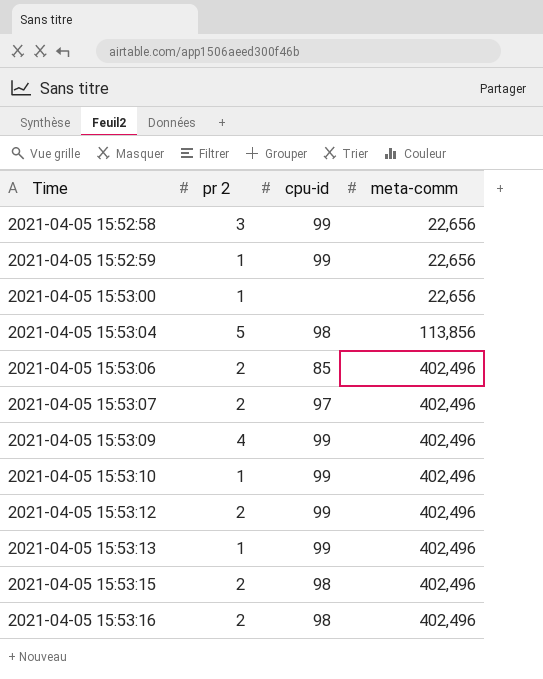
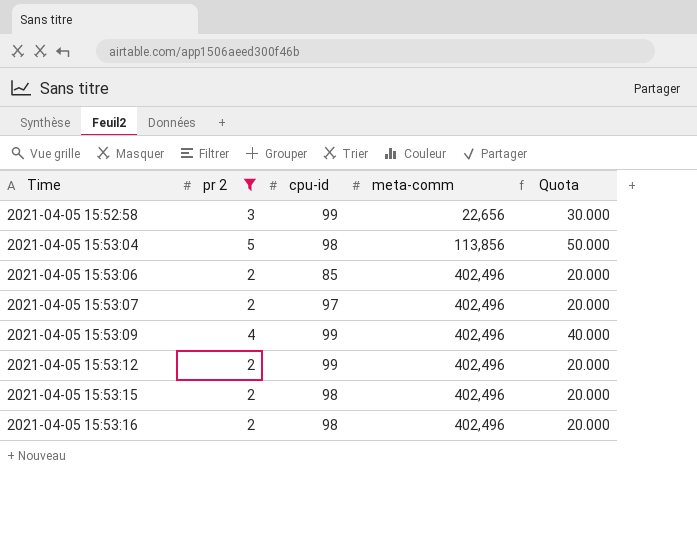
filter: none -> pr 2 != 1
column Quota | formula: none -> [pr 2] * 10

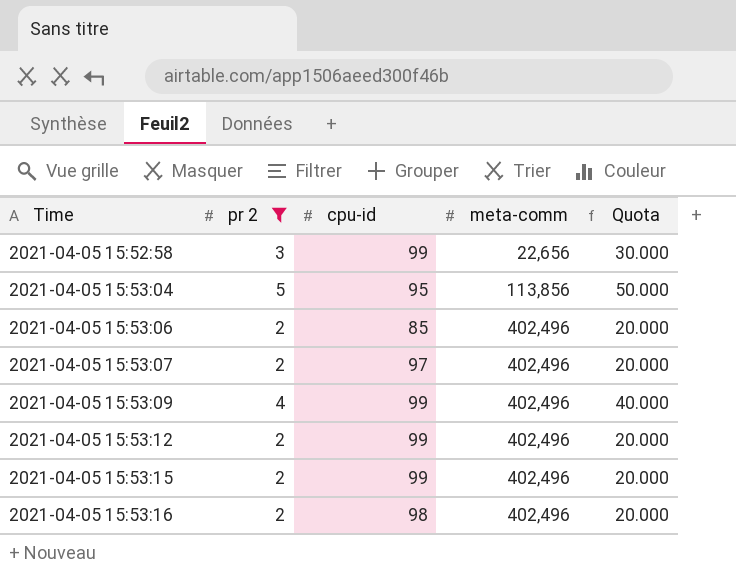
2021-04-05 15:53:04 | cpu-id: 98 -> 95
2021-04-05 15:53:15 | cpu-id: 98 -> 99

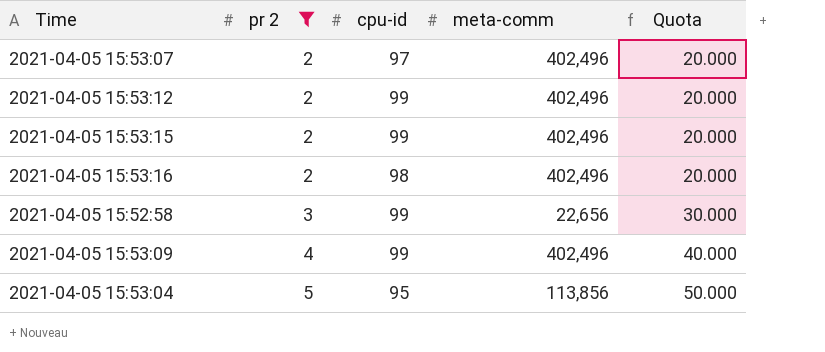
row order: Time ascending -> pr 2 ascending
row 2021-04-05 15:53:06: 2 | 85 | 402,496 | 20.000 -> none

